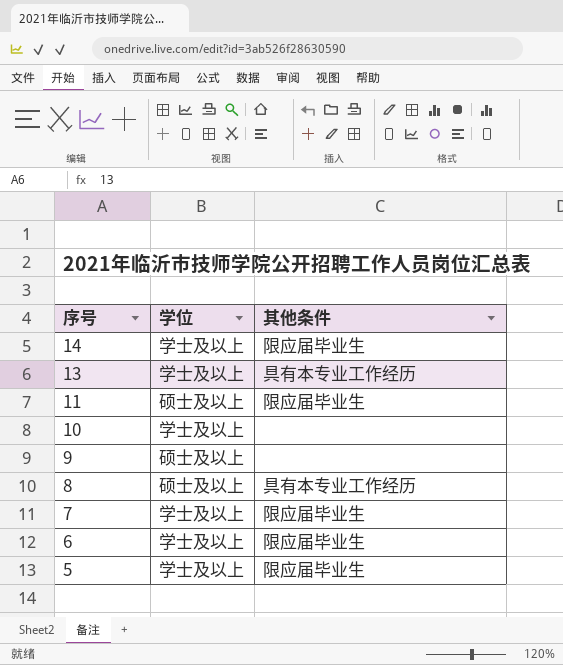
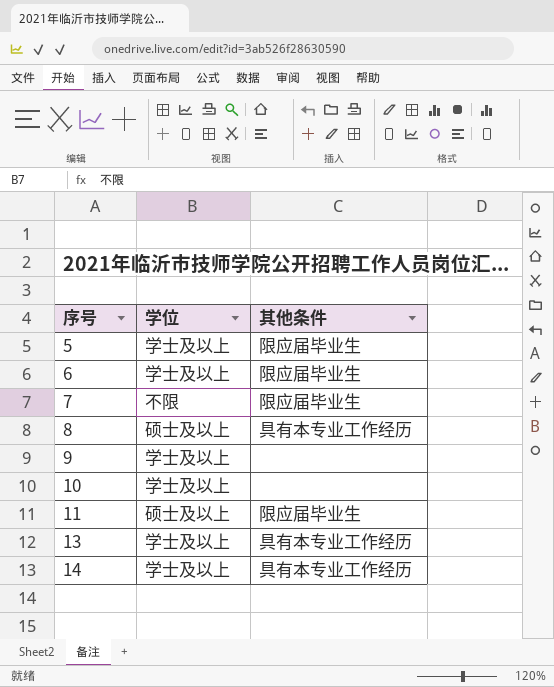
row order: 序号 descending -> 序号 ascending
7 | 学位: 学士及以上 -> 不限
9 | 学位: 硕士及以上 -> 学士及以上
14 | 其他条件: 限应届毕业生 -> 具有本专业工作经历

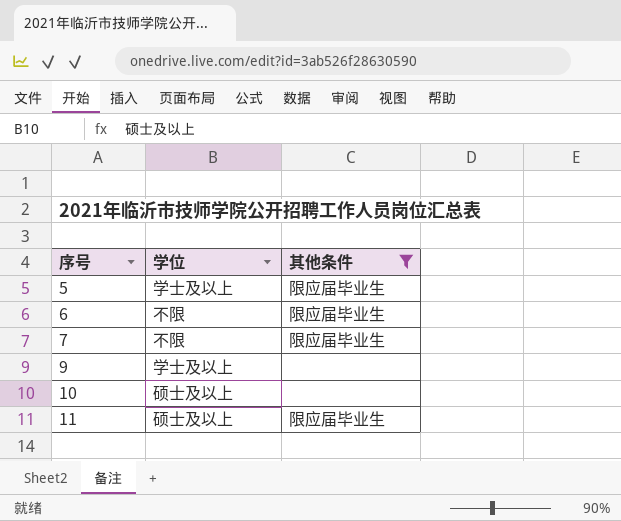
filter: none -> 其他条件 != 具有本专业工作经历
6 | 学位: 学士及以上 -> 不限
10 | 学位: 学士及以上 -> 硕士及以上

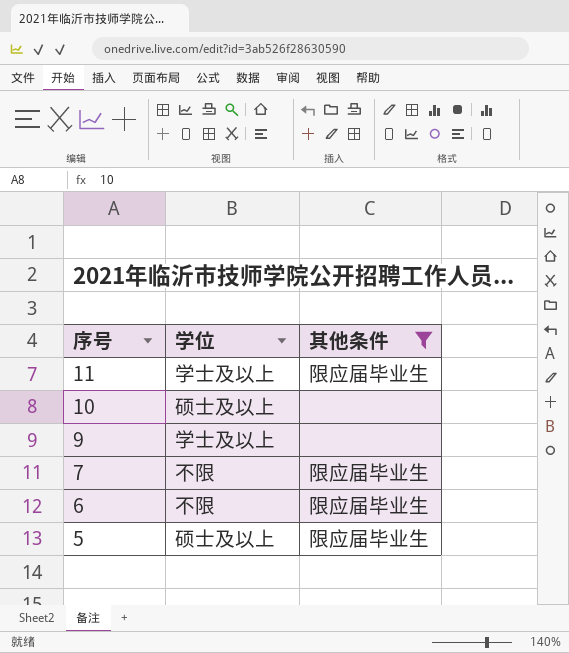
row order: 序号 ascending -> 序号 descending
11 | 学位: 硕士及以上 -> 学士及以上
5 | 学位: 学士及以上 -> 硕士及以上

